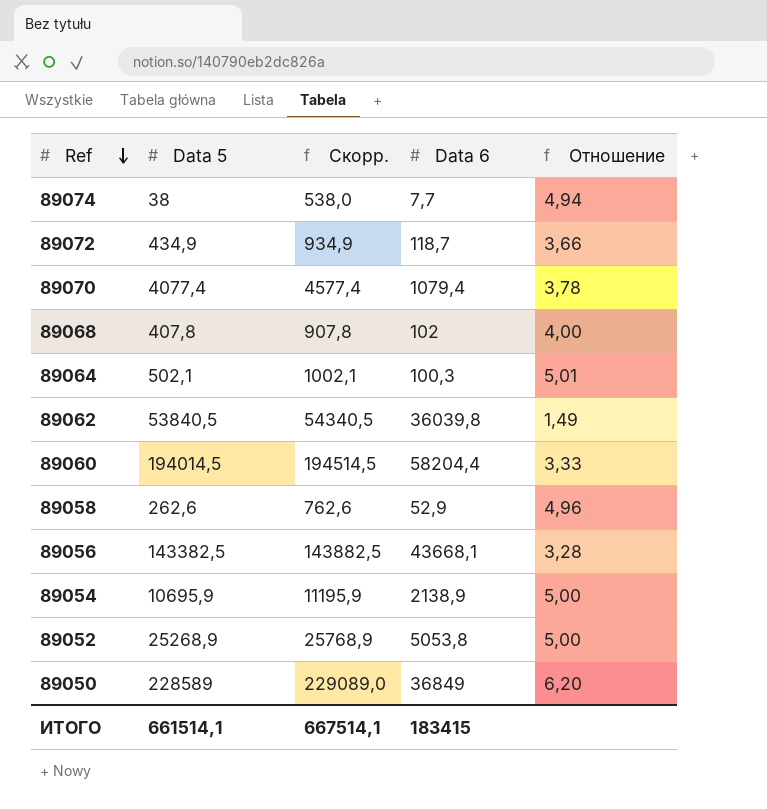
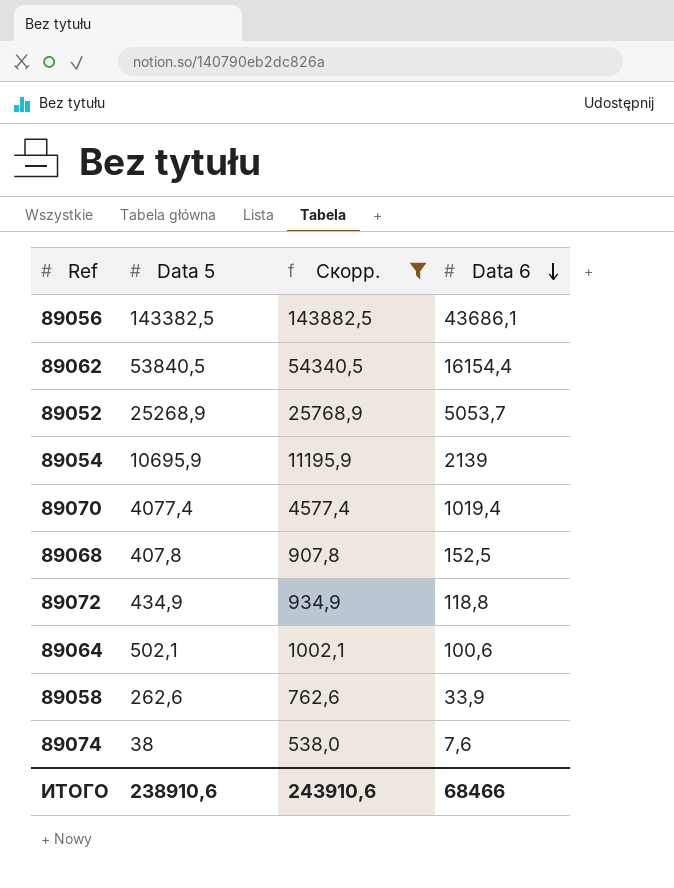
filter: none -> Скорр. <= 143882,5
row order: Ref descending -> Data 6 descending
column Отношение | formula: [Data 5] / [Data 6] -> none
89056 | Data 6: 43668,1 -> 43686,1
89062 | Data 6: 36039,8 -> 16154,4
89052 | Data 6: 5053,8 -> 5053,7
89054 | Data 6: 2138,9 -> 2139
89070 | Data 6: 1079,4 -> 1019,4
89068 | Data 6: 102 -> 152,5
89072 | Data 6: 118,7 -> 118,8
89064 | Data 6: 100,3 -> 100,6
89058 | Data 6: 52,9 -> 33,9
89074 | Data 6: 7,7 -> 7,6
ИТОГО | Data 5: 661514,1 -> 238910,6
ИТОГО | Скорр.: 667514,1 -> 243910,6
ИТОГО | Data 6: 183415 -> 68466

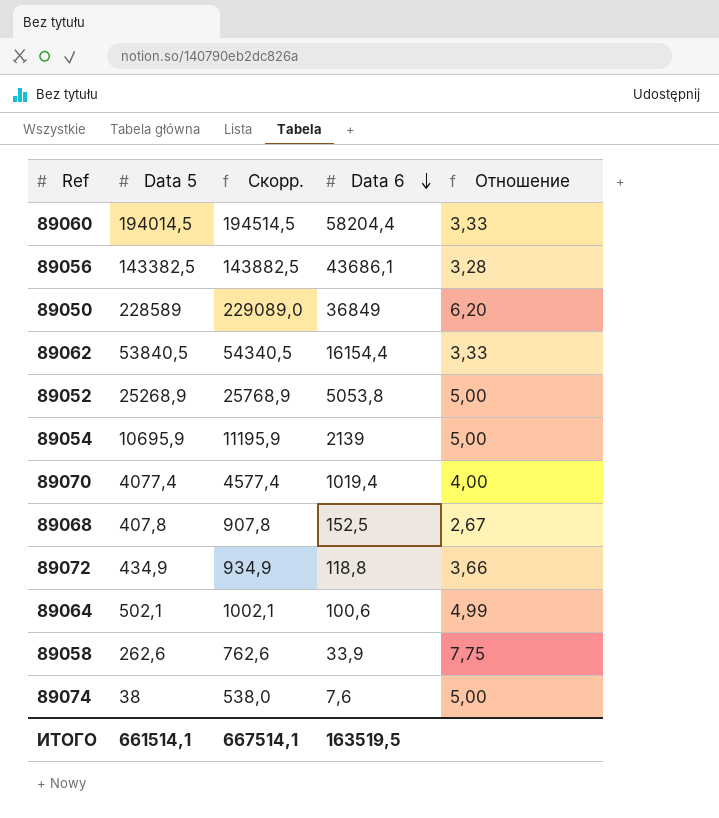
filter: Скорр. <= 143882,5 -> none
column Отношение | formula: none -> [Data 5] / [Data 6]
89052 | Data 6: 5053,7 -> 5053,8
ИТОГО | Data 5: 238910,6 -> 661514,1
ИТОГО | Скорр.: 243910,6 -> 667514,1
ИТОГО | Data 6: 68466 -> 163519,5

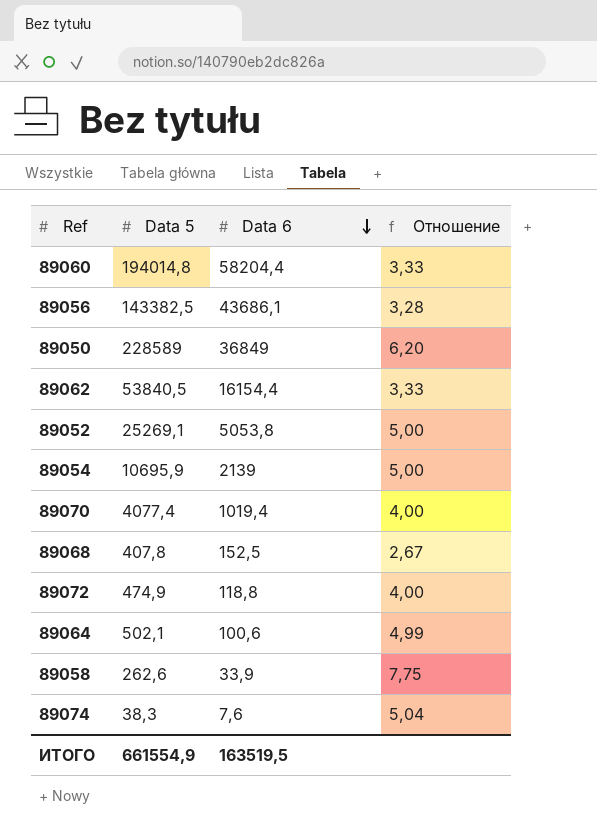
column Скорр. | formula: [Data 5] + 500 -> none
89060 | Data 5: 194014,5 -> 194014,8
89052 | Data 5: 25268,9 -> 25269,1
89072 | Data 5: 434,9 -> 474,9
89072 | Отношение: 3,66 -> 4,00
89074 | Data 5: 38 -> 38,3
89074 | Отношение: 5,00 -> 5,04
ИТОГО | Data 5: 661514,1 -> 661554,9

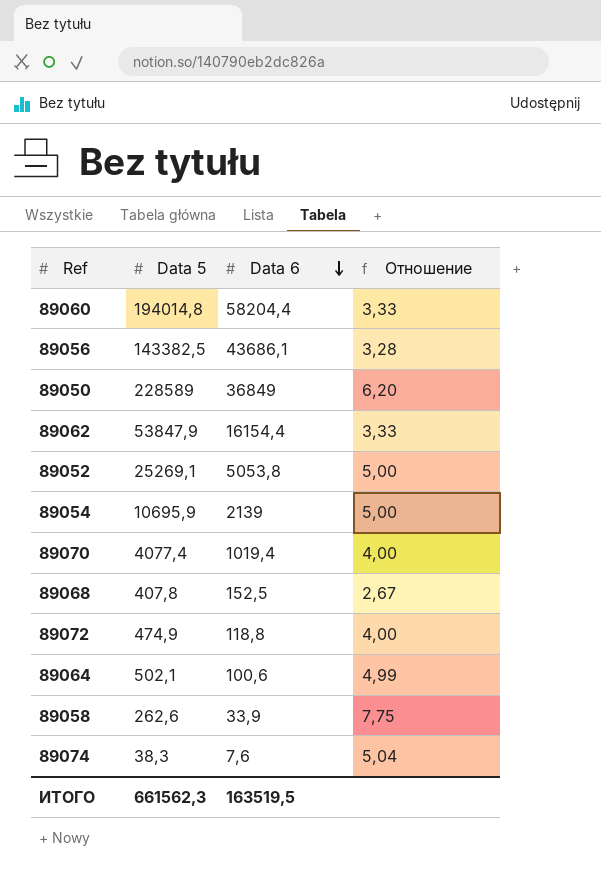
89062 | Data 5: 53840,5 -> 53847,9
ИТОГО | Data 5: 661554,9 -> 661562,3

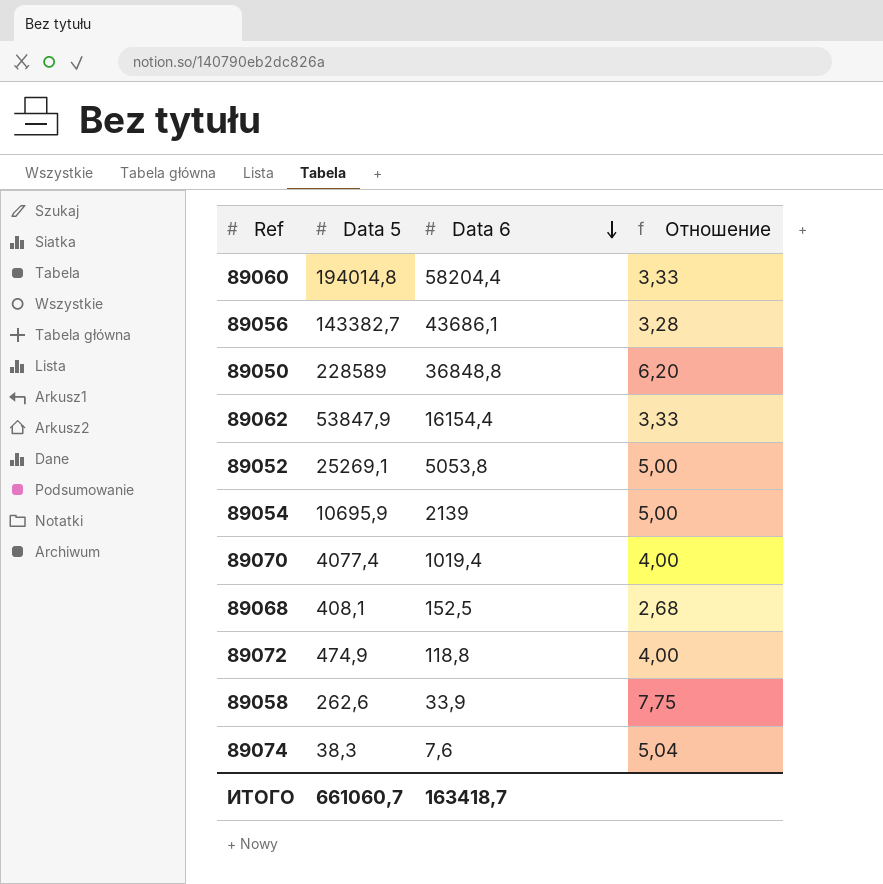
row 89064: 502,1 | 100,6 | 4,99 -> none
89056 | Data 5: 143382,5 -> 143382,7
89050 | Data 6: 36849 -> 36848,8
89068 | Data 5: 407,8 -> 408,1
89068 | Отношение: 2,67 -> 2,68
ИТОГО | Data 5: 661562,3 -> 661060,7
ИТОГО | Data 6: 163519,5 -> 163418,7

